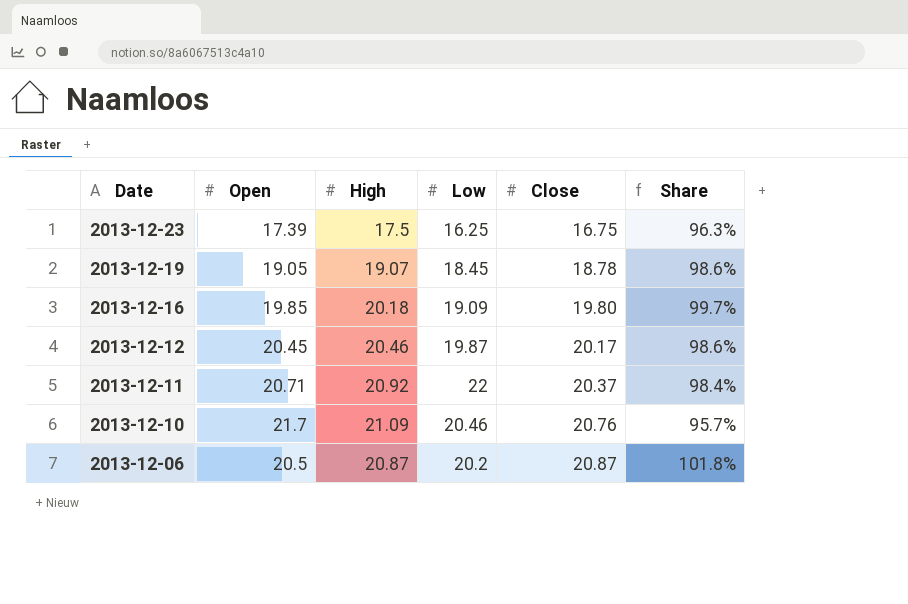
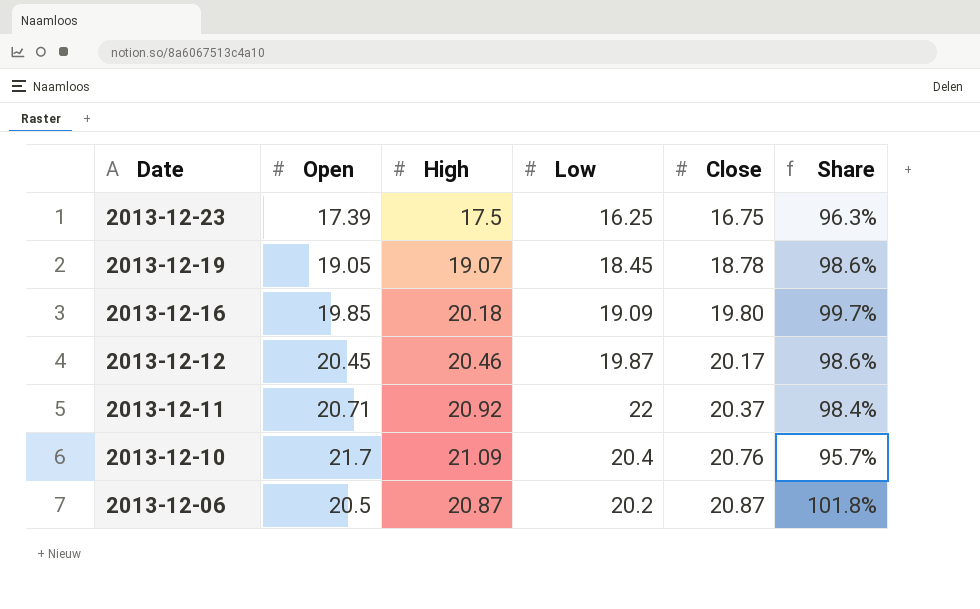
2013-12-10 | Low: 20.46 -> 20.4

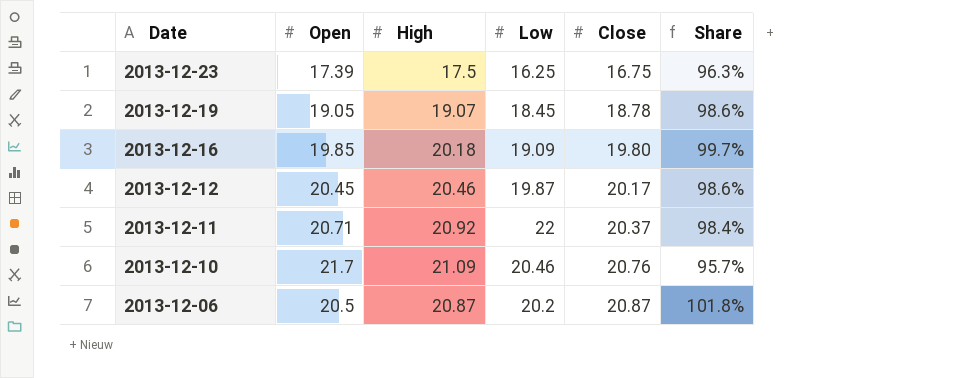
2013-12-10 | Low: 20.4 -> 20.46

